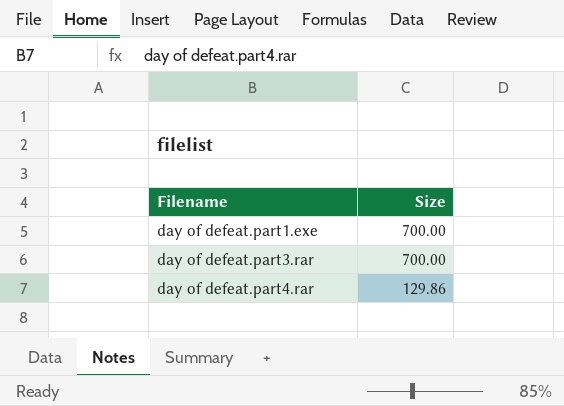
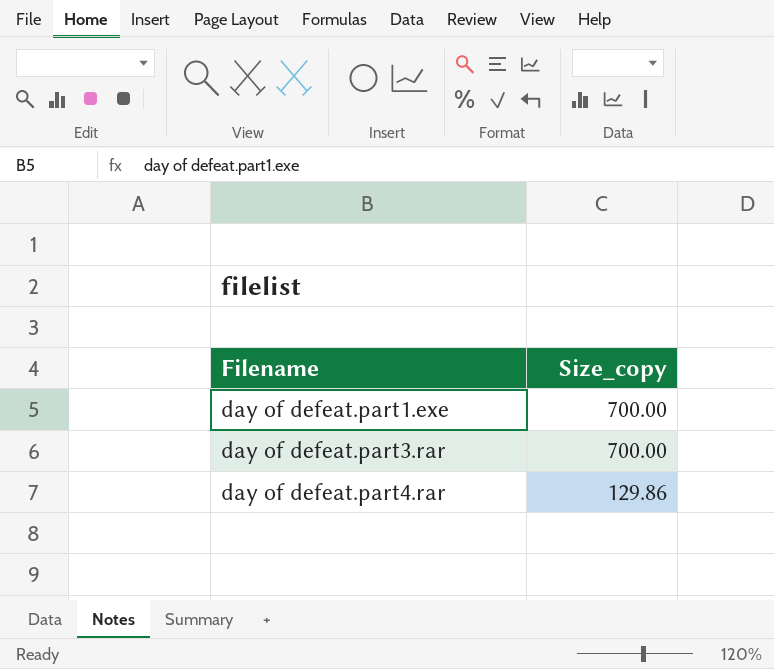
column name: Size -> Size_copy

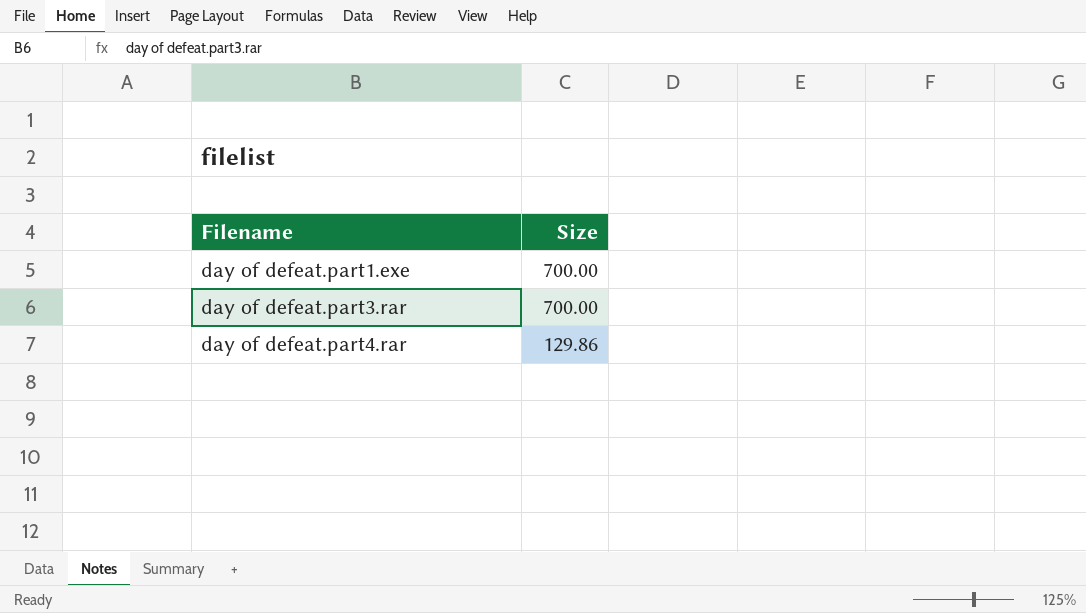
column name: Size_copy -> Size

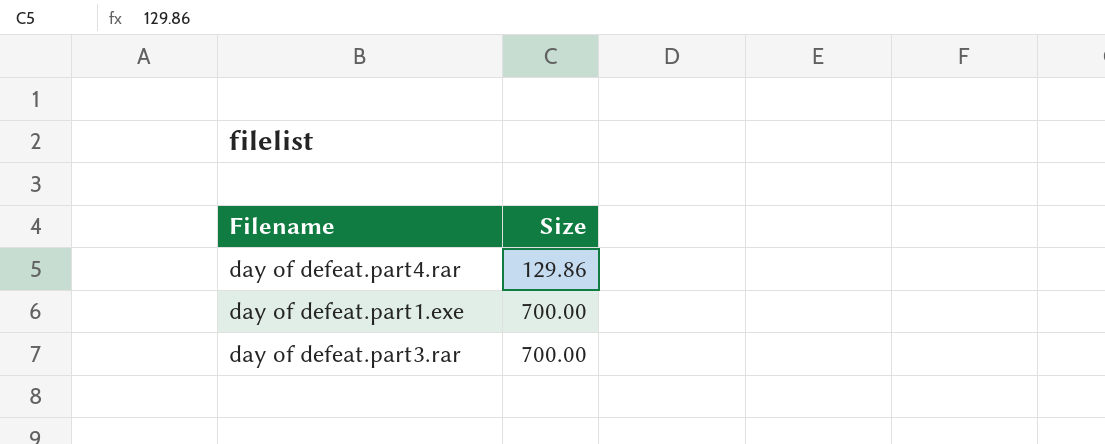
row order: Filename ascending -> Size ascending

